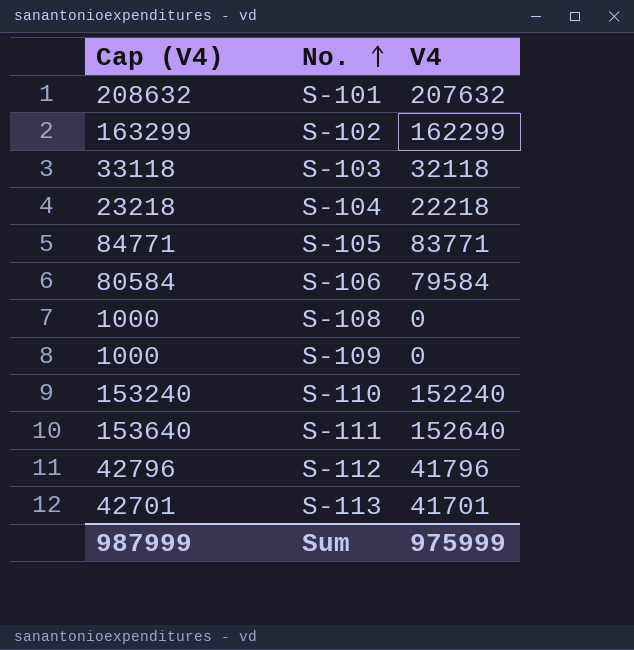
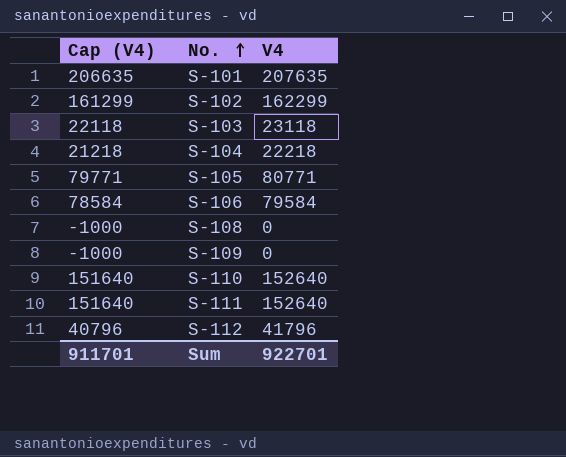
column Cap (V4) | formula: [V4] + 1000 -> [V4] - 1000
row S-113: 42701 | 41701 -> none
S-101 | V4: 207632 -> 207635
S-103 | V4: 32118 -> 23118
S-105 | V4: 83771 -> 80771
S-110 | V4: 152240 -> 152640
Sum | Cap (V4): 987999 -> 911701
Sum | V4: 975999 -> 922701

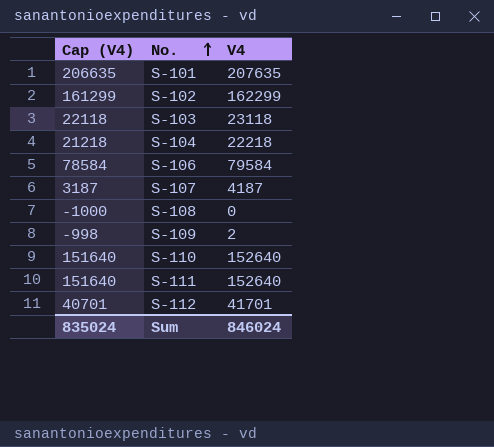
row S-105: 79771 | 80771 -> none
row S-107: none -> 3187 | 4187
S-109 | Cap (V4): -1000 -> -998
S-109 | V4: 0 -> 2
S-112 | Cap (V4): 40796 -> 40701
S-112 | V4: 41796 -> 41701
Sum | Cap (V4): 911701 -> 835024
Sum | V4: 922701 -> 846024

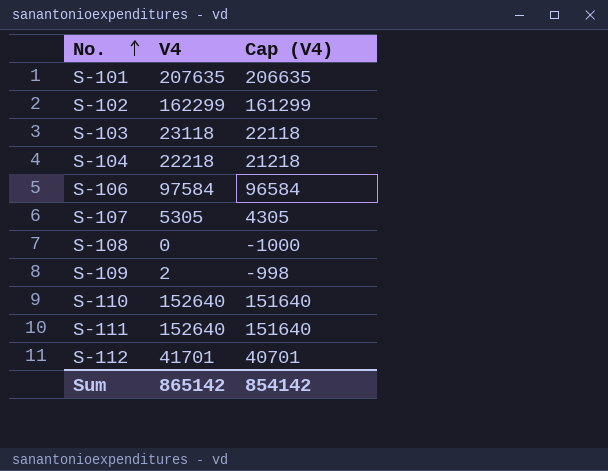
column Cap (V4) | position: 1 -> 3
S-106 | V4: 79584 -> 97584
S-106 | Cap (V4): 78584 -> 96584
S-107 | V4: 4187 -> 5305
S-107 | Cap (V4): 3187 -> 4305
Sum | V4: 846024 -> 865142
Sum | Cap (V4): 835024 -> 854142

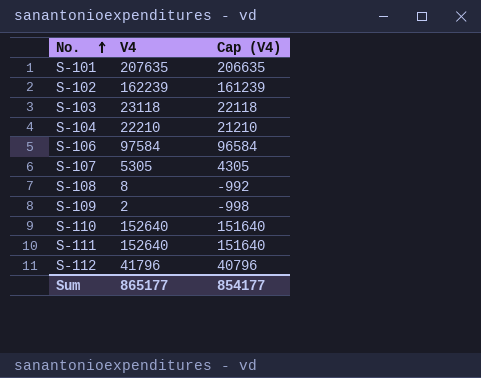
S-102 | V4: 162299 -> 162239
S-102 | Cap (V4): 161299 -> 161239
S-104 | V4: 22218 -> 22210
S-104 | Cap (V4): 21218 -> 21210
S-108 | V4: 0 -> 8
S-108 | Cap (V4): -1000 -> -992
S-112 | V4: 41701 -> 41796
S-112 | Cap (V4): 40701 -> 40796
Sum | V4: 865142 -> 865177
Sum | Cap (V4): 854142 -> 854177

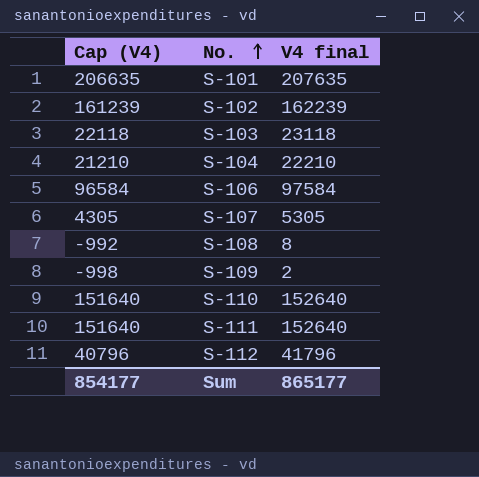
column Cap (V4) | position: 3 -> 1
column name: V4 -> V4 final

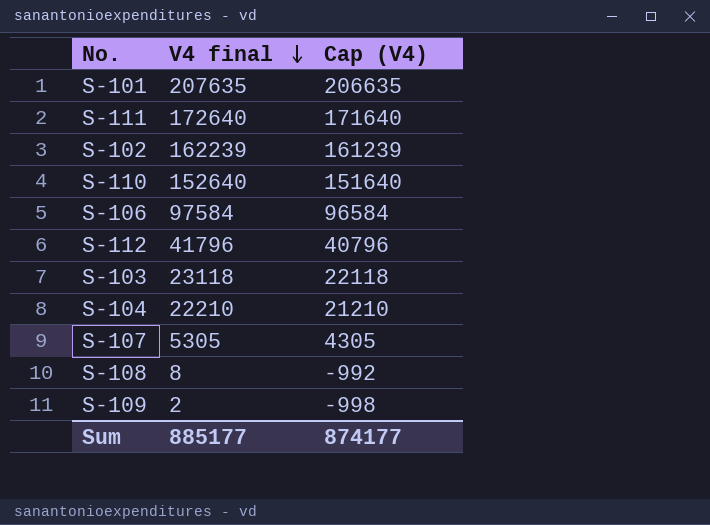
row order: No. ascending -> V4 final descending
column Cap (V4) | position: 1 -> 3
S-111 | V4 final: 152640 -> 172640
S-111 | Cap (V4): 151640 -> 171640
Sum | V4 final: 865177 -> 885177
Sum | Cap (V4): 854177 -> 874177

